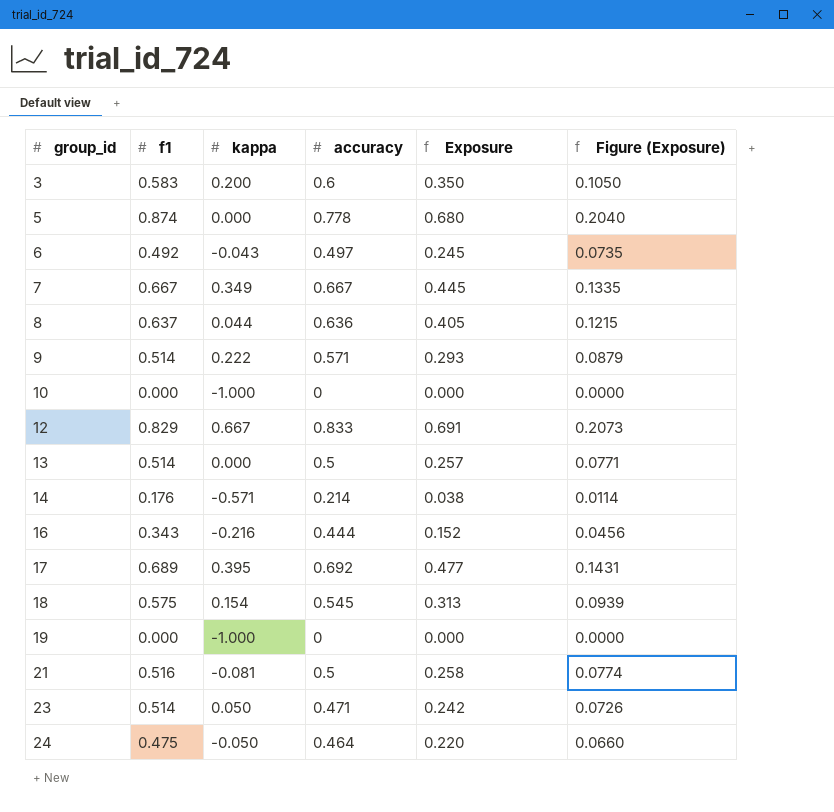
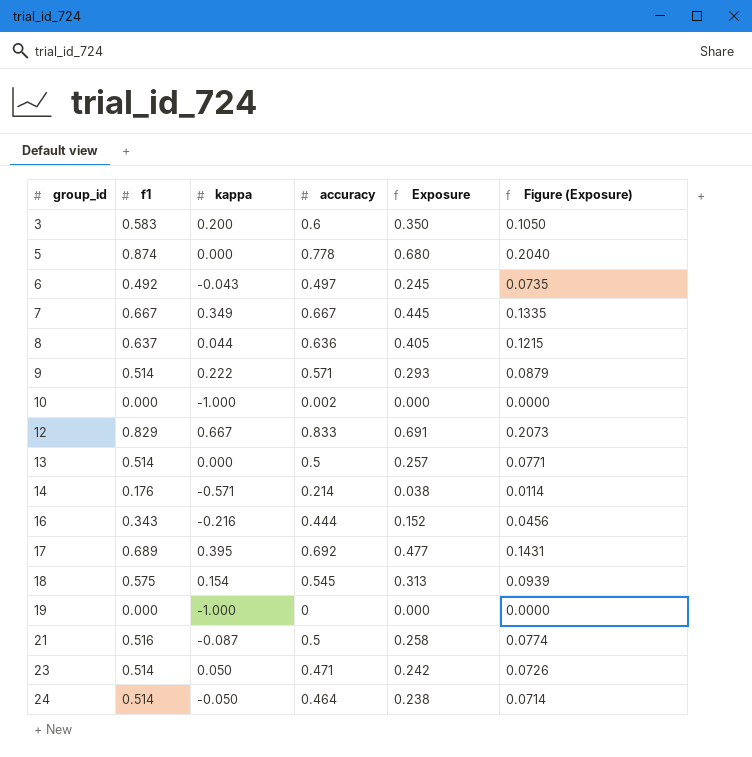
10 | accuracy: 0 -> 0.002
21 | kappa: -0.081 -> -0.087
24 | f1: 0.475 -> 0.514
24 | Exposure: 0.220 -> 0.238
24 | Figure (Exposure): 0.0660 -> 0.0714

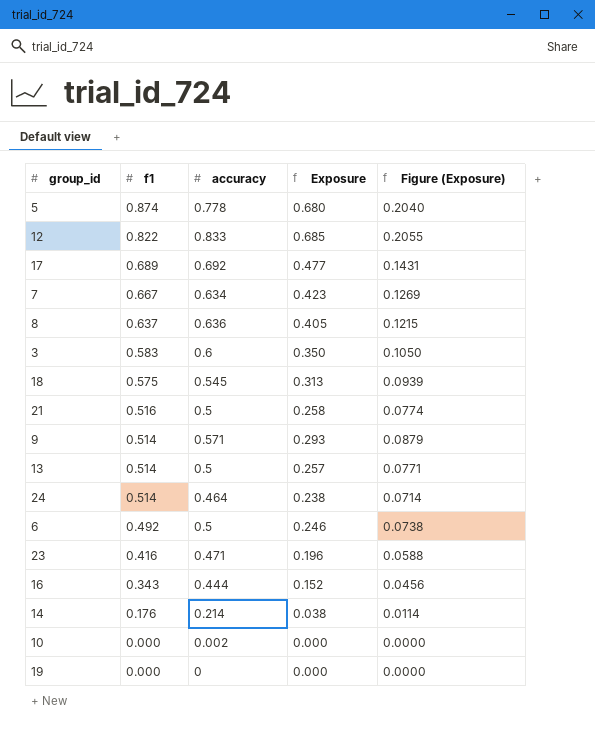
row order: group_id ascending -> f1 descending
column kappa | position: 3 -> none
12 | f1: 0.829 -> 0.822
12 | Exposure: 0.691 -> 0.685
12 | Figure (Exposure): 0.2073 -> 0.2055
7 | accuracy: 0.667 -> 0.634
7 | Exposure: 0.445 -> 0.423
7 | Figure (Exposure): 0.1335 -> 0.1269
6 | accuracy: 0.497 -> 0.5
6 | Exposure: 0.245 -> 0.246
6 | Figure (Exposure): 0.0735 -> 0.0738
23 | f1: 0.514 -> 0.416
23 | Exposure: 0.242 -> 0.196
23 | Figure (Exposure): 0.0726 -> 0.0588

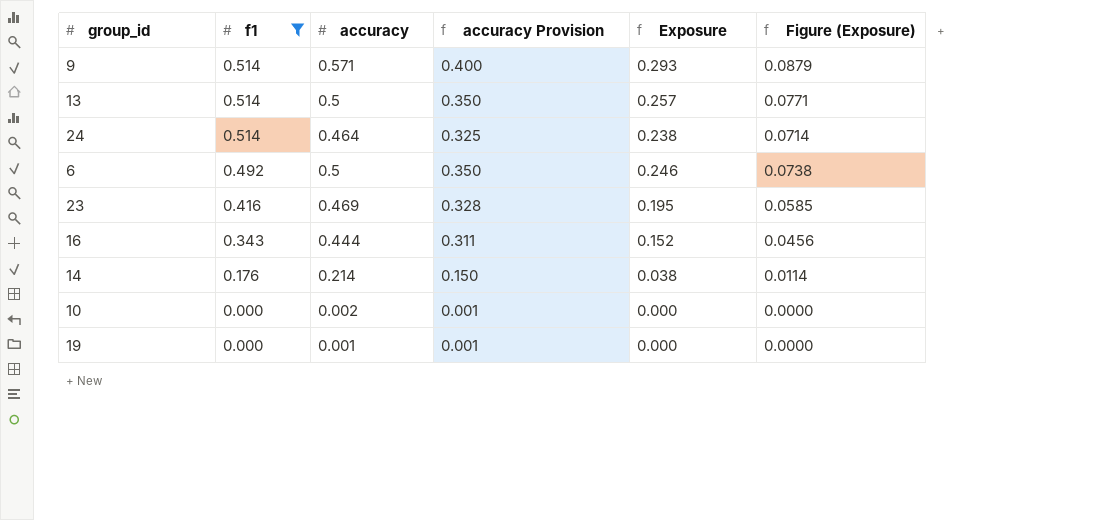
filter: none -> f1 <= 0.514
column accuracy Provision | formula: none -> [accuracy] * 0.7
23 | accuracy: 0.471 -> 0.469
23 | Exposure: 0.196 -> 0.195
23 | Figure (Exposure): 0.0588 -> 0.0585
19 | accuracy: 0 -> 0.001

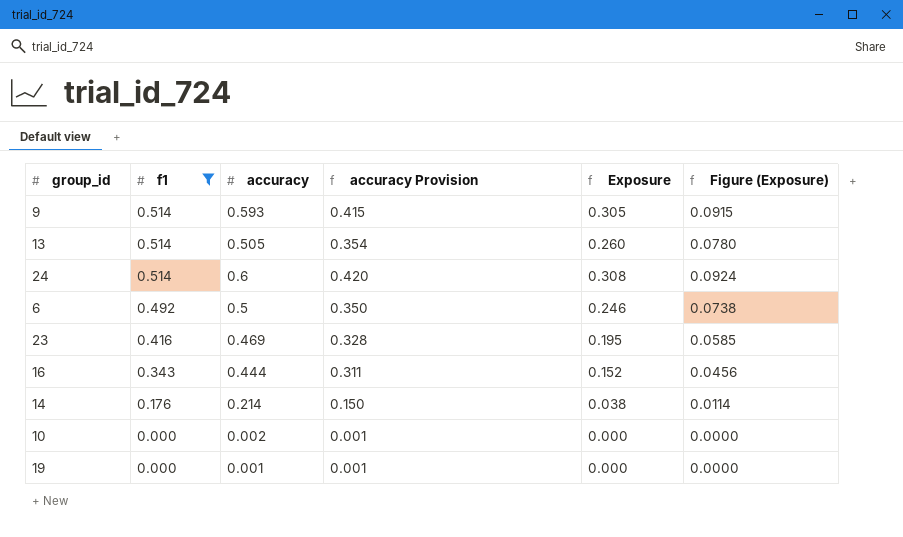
9 | accuracy: 0.571 -> 0.593
9 | accuracy Provision: 0.400 -> 0.415
9 | Exposure: 0.293 -> 0.305
9 | Figure (Exposure): 0.0879 -> 0.0915
13 | accuracy: 0.5 -> 0.505
13 | accuracy Provision: 0.350 -> 0.354
13 | Exposure: 0.257 -> 0.260
13 | Figure (Exposure): 0.0771 -> 0.0780
24 | accuracy: 0.464 -> 0.6
24 | accuracy Provision: 0.325 -> 0.420
24 | Exposure: 0.238 -> 0.308
24 | Figure (Exposure): 0.0714 -> 0.0924

